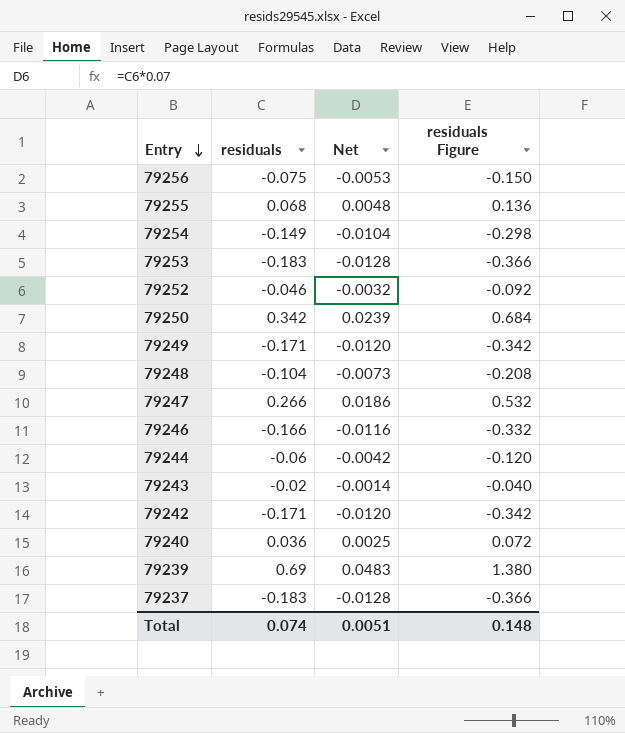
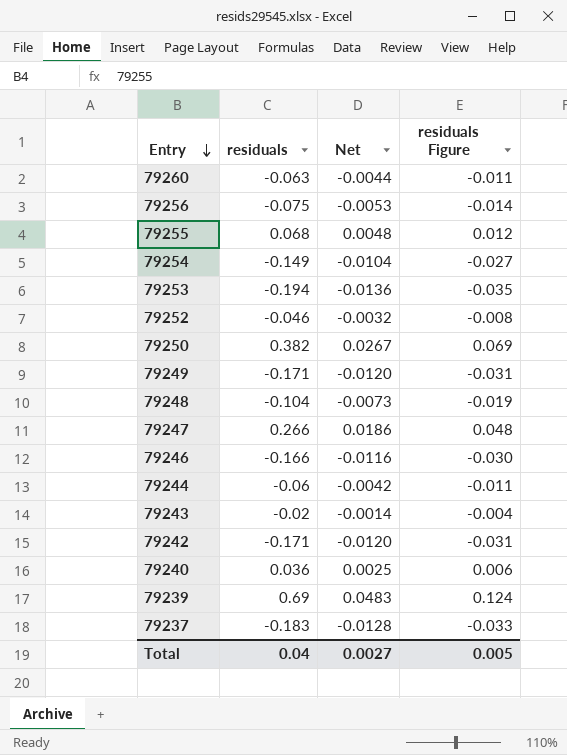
column residuals Figure | formula: [residuals] * 2 -> [residuals] * 0.18
row 79260: none -> -0.063 | -0.0044 | -0.011
79253 | residuals: -0.183 -> -0.194
79253 | Net: -0.0128 -> -0.0136
79250 | residuals: 0.342 -> 0.382
79250 | Net: 0.0239 -> 0.0267
Total | residuals: 0.074 -> 0.04
Total | Net: 0.0051 -> 0.0027
Total | residuals Figure: 0.148 -> 0.005

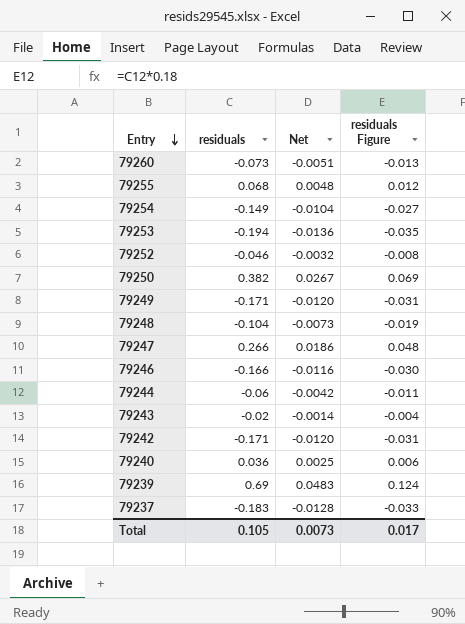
row 79256: -0.075 | -0.0053 | -0.014 -> none
79260 | residuals: -0.063 -> -0.073
79260 | Net: -0.0044 -> -0.0051
79260 | residuals Figure: -0.011 -> -0.013
Total | residuals: 0.04 -> 0.105
Total | Net: 0.0027 -> 0.0073
Total | residuals Figure: 0.005 -> 0.017

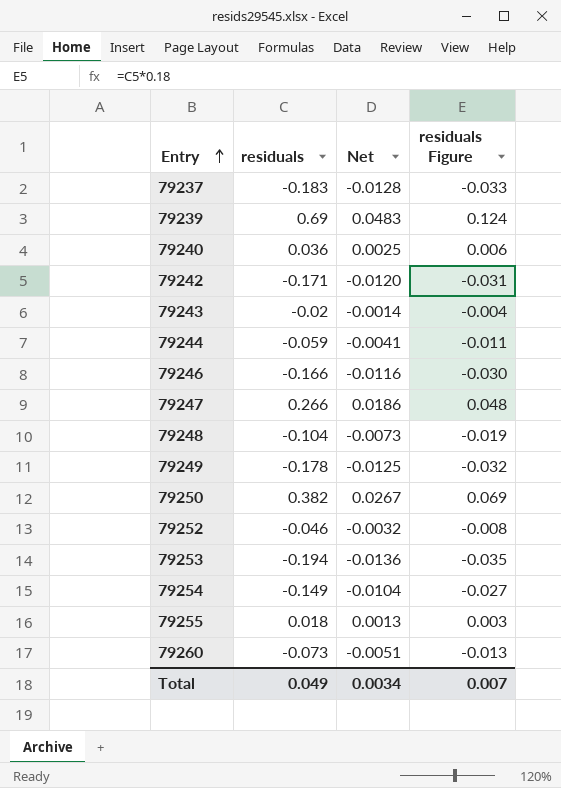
row order: Entry descending -> Entry ascending
79244 | residuals: -0.06 -> -0.059
79244 | Net: -0.0042 -> -0.0041
79249 | residuals: -0.171 -> -0.178
79249 | Net: -0.0120 -> -0.0125
79249 | residuals Figure: -0.031 -> -0.032
79255 | residuals: 0.068 -> 0.018
79255 | Net: 0.0048 -> 0.0013
79255 | residuals Figure: 0.012 -> 0.003
Total | residuals: 0.105 -> 0.049
Total | Net: 0.0073 -> 0.0034
Total | residuals Figure: 0.017 -> 0.007

